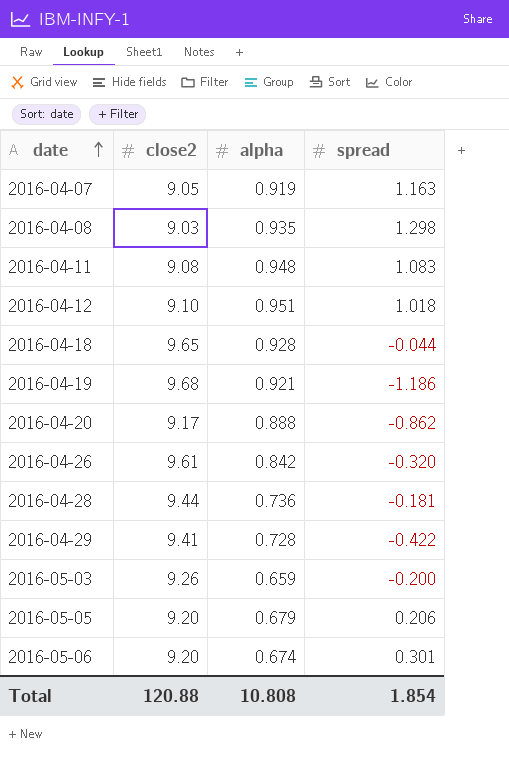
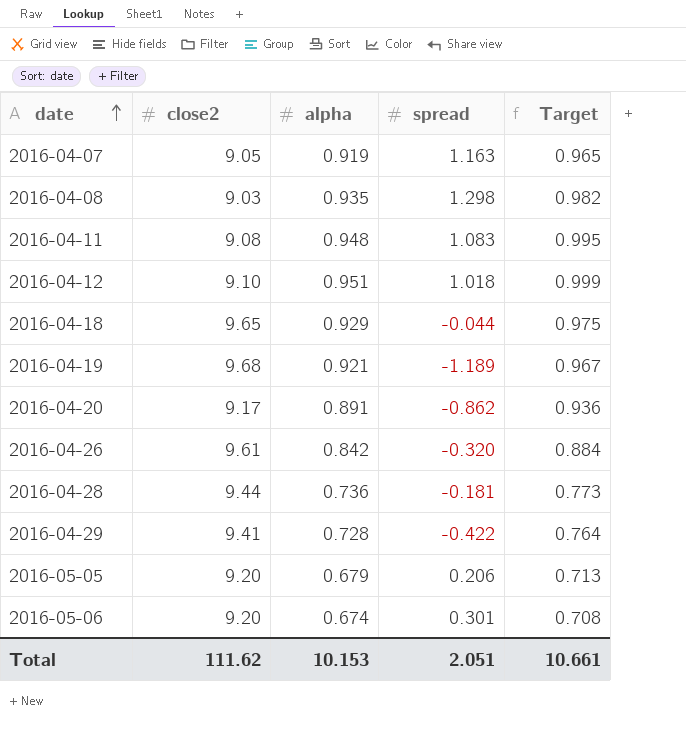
column Target | formula: none -> [alpha] * 1.05
row 2016-05-03: 9.26 | 0.659 | -0.200 -> none
2016-04-18 | alpha: 0.928 -> 0.929
2016-04-19 | spread: -1.186 -> -1.189
2016-04-20 | alpha: 0.888 -> 0.891
Total | close2: 120.88 -> 111.62
Total | alpha: 10.808 -> 10.153
Total | spread: 1.854 -> 2.051

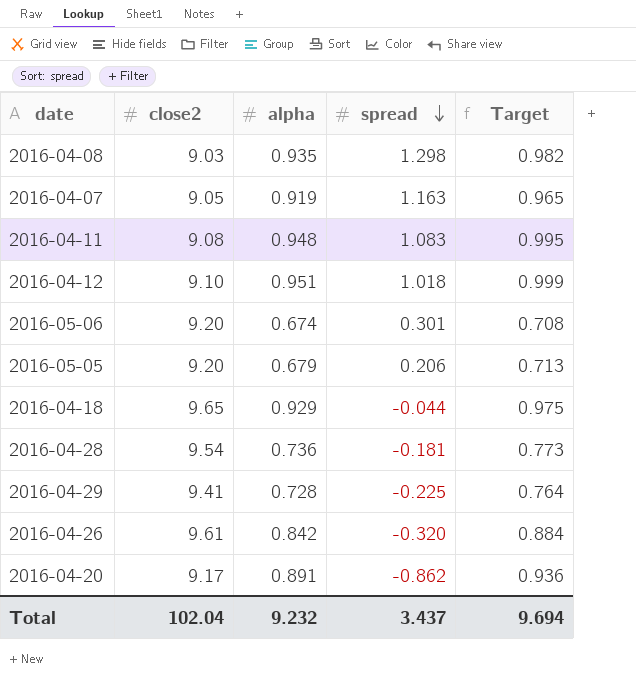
row order: date ascending -> spread descending
row 2016-04-19: 9.68 | 0.921 | -1.189 | 0.967 -> none
2016-04-28 | close2: 9.44 -> 9.54
2016-04-29 | spread: -0.422 -> -0.225
Total | close2: 111.62 -> 102.04
Total | alpha: 10.153 -> 9.232
Total | spread: 2.051 -> 3.437
Total | Target: 10.661 -> 9.694

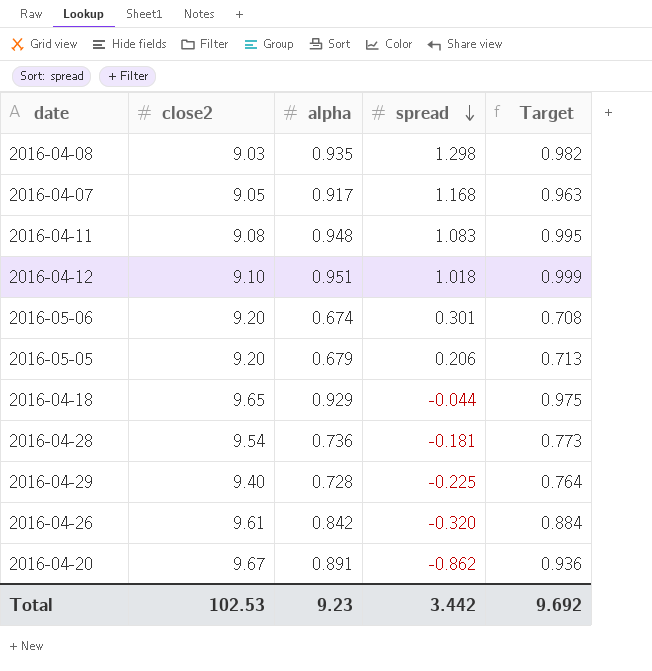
2016-04-07 | alpha: 0.919 -> 0.917
2016-04-07 | spread: 1.163 -> 1.168
2016-04-07 | Target: 0.965 -> 0.963
2016-04-29 | close2: 9.41 -> 9.40
2016-04-20 | close2: 9.17 -> 9.67
Total | close2: 102.04 -> 102.53
Total | alpha: 9.232 -> 9.23
Total | spread: 3.437 -> 3.442
Total | Target: 9.694 -> 9.692

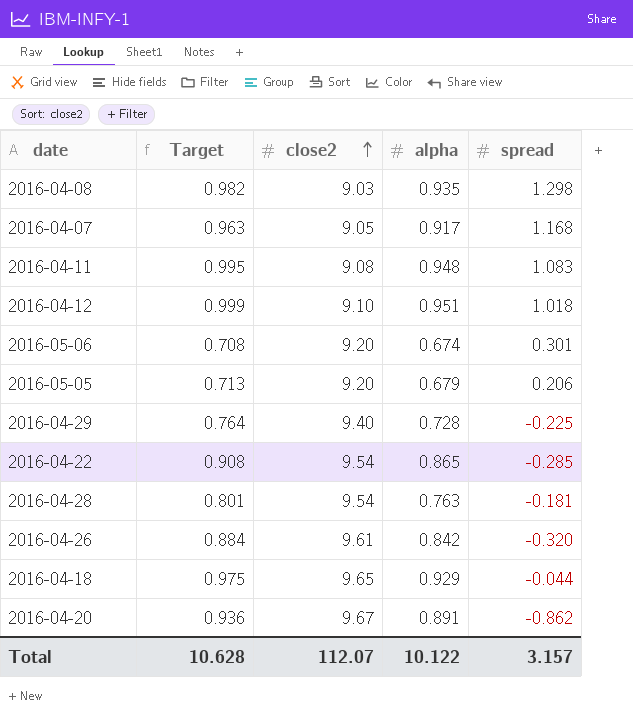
row order: spread descending -> close2 ascending
column Target | position: 5 -> 2
row 2016-04-22: none -> 0.908 | 9.54 | 0.865 | -0.285
2016-04-28 | Target: 0.773 -> 0.801
2016-04-28 | alpha: 0.736 -> 0.763
Total | Target: 9.692 -> 10.628
Total | close2: 102.53 -> 112.07
Total | alpha: 9.23 -> 10.122
Total | spread: 3.442 -> 3.157

